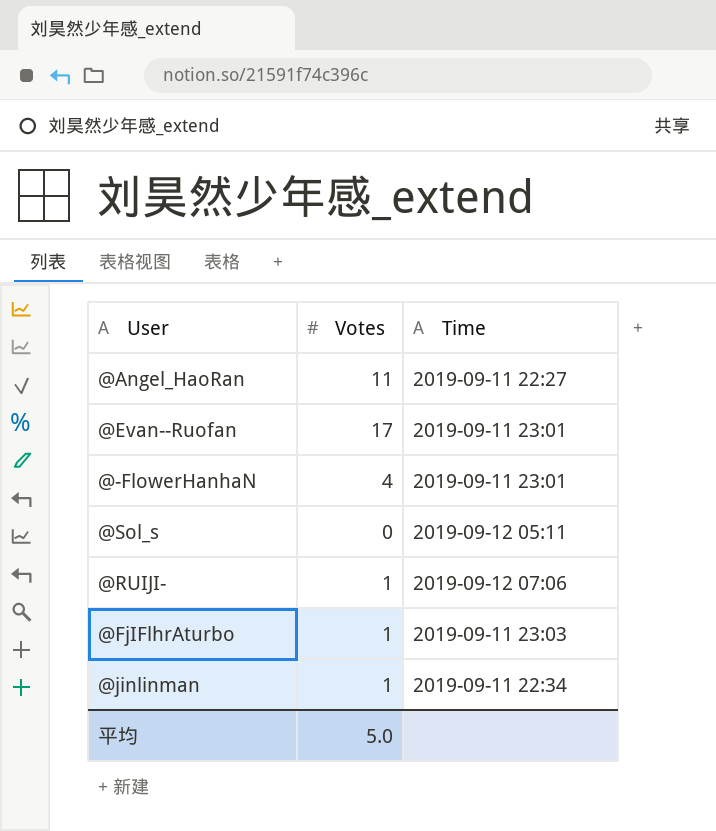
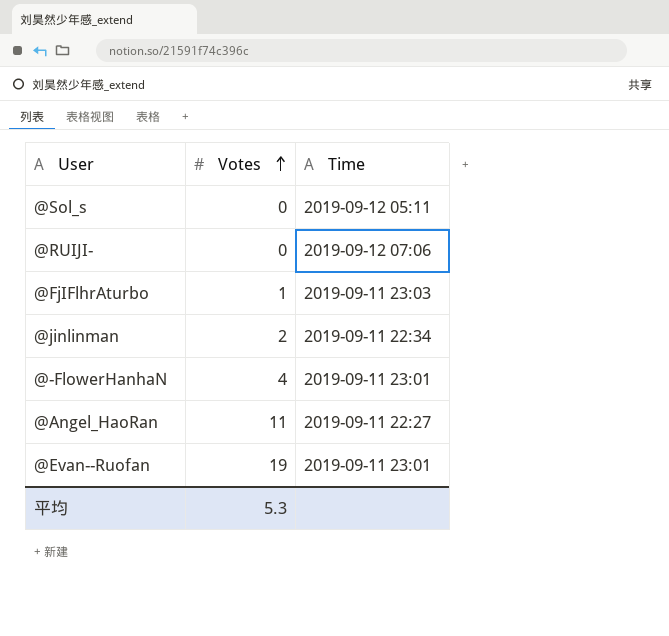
row order: none -> Votes ascending
@RUIJI- | Votes: 1 -> 0
@jinlinman | Votes: 1 -> 2
@Evan--Ruofan | Votes: 17 -> 19
平均 | Votes: 5.0 -> 5.3

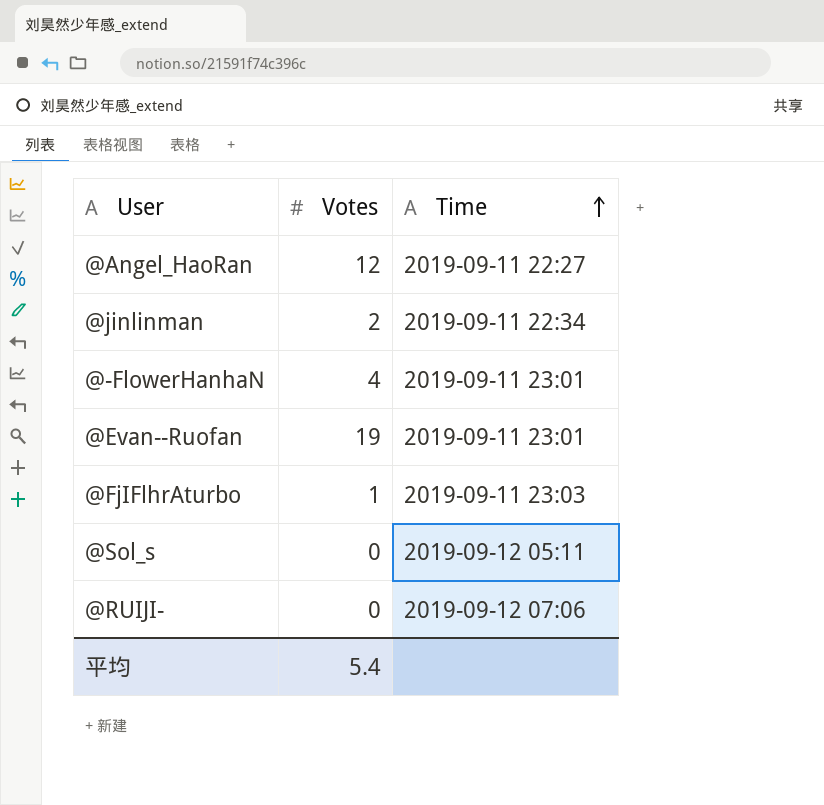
row order: Votes ascending -> Time ascending
@Angel_HaoRan | Votes: 11 -> 12
平均 | Votes: 5.3 -> 5.4

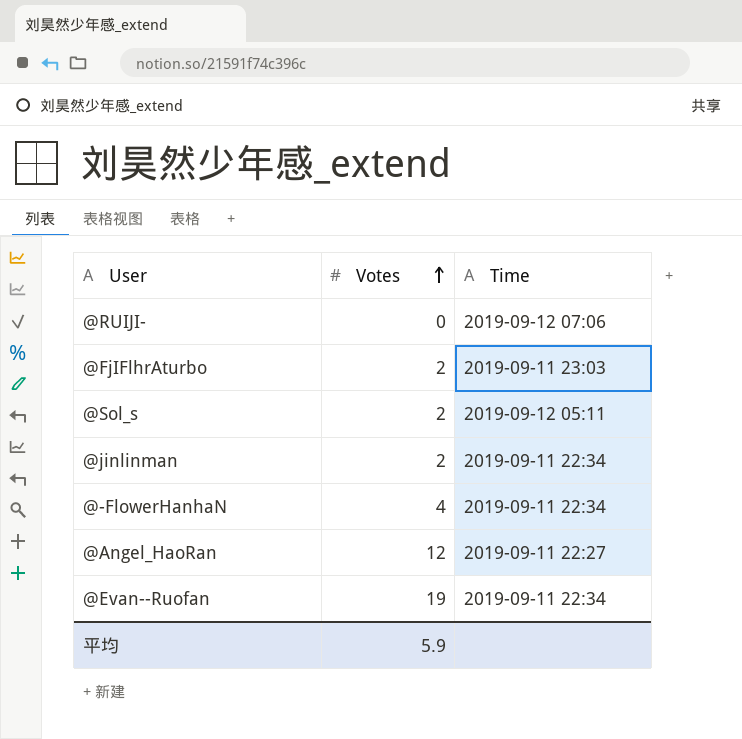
row order: Time ascending -> Votes ascending
@FjIFlhrAturbo | Votes: 1 -> 2
@Sol_s | Votes: 0 -> 2
@-FlowerHanhaN | Time: 2019-09-11 23:01 -> 2019-09-11 22:34
@Evan--Ruofan | Time: 2019-09-11 23:01 -> 2019-09-11 22:34
平均 | Votes: 5.4 -> 5.9

